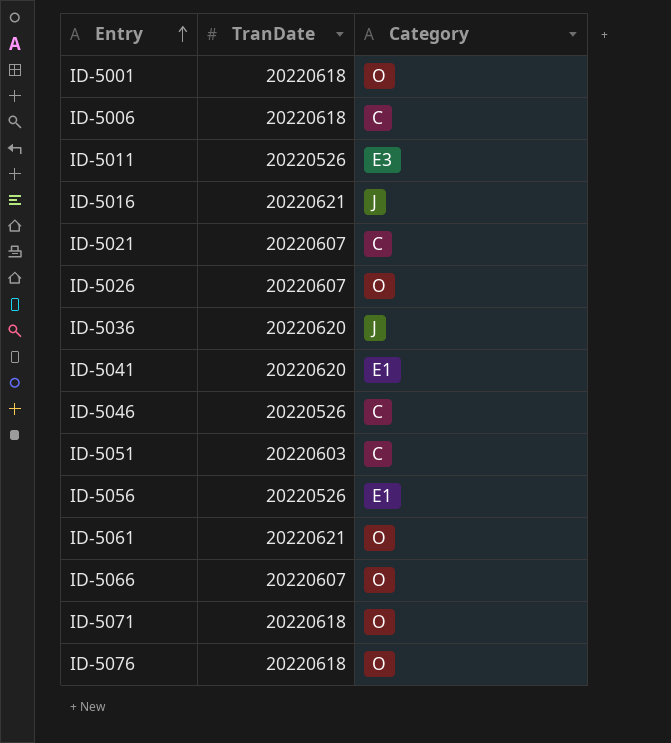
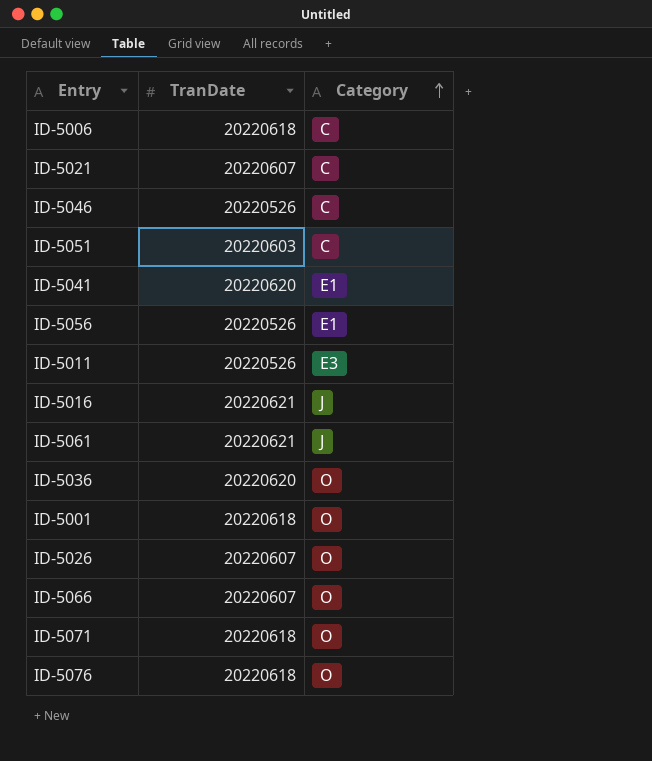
row order: Entry ascending -> Category ascending
ID-5061 | Category: O -> J
ID-5036 | Category: J -> O

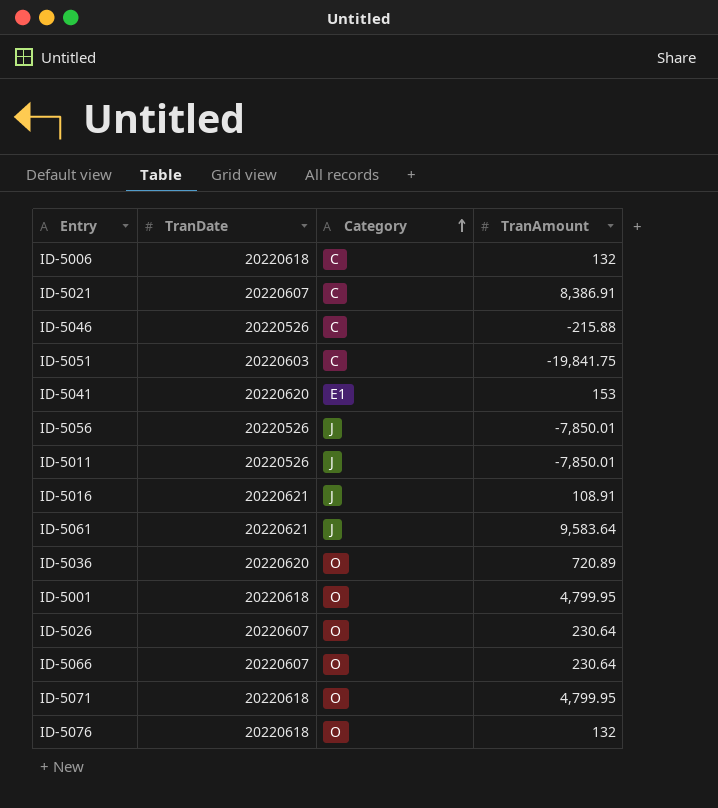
column TranAmount | position: none -> 4
ID-5056 | Category: E1 -> J
ID-5011 | Category: E3 -> J

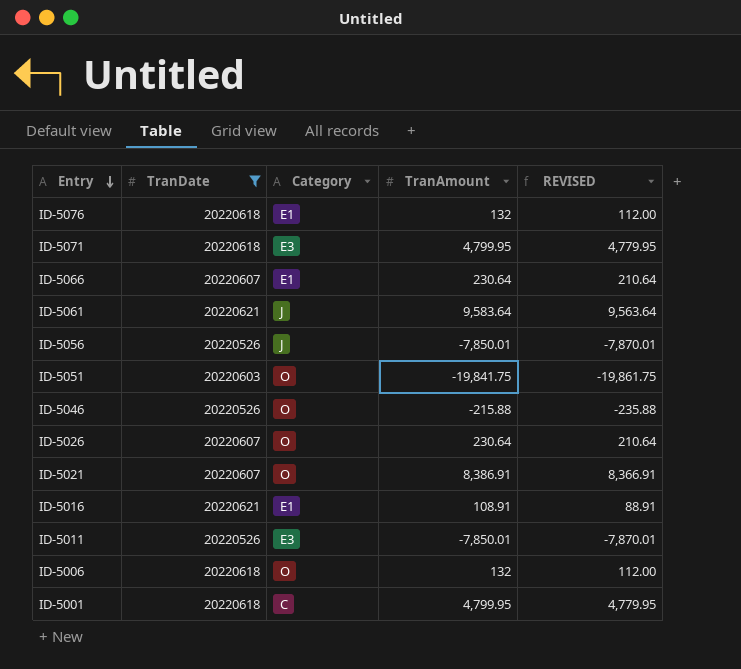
filter: none -> TranDate != 20220620
row order: Category ascending -> Entry descending
column REVISED | formula: none -> [TranAmount] - 20
ID-5076 | Category: O -> E1
ID-5071 | Category: O -> E3
ID-5066 | Category: O -> E1
ID-5051 | Category: C -> O
ID-5046 | Category: C -> O
ID-5021 | Category: C -> O
ID-5016 | Category: J -> E1
ID-5011 | Category: J -> E3
ID-5006 | Category: C -> O
ID-5001 | Category: O -> C

